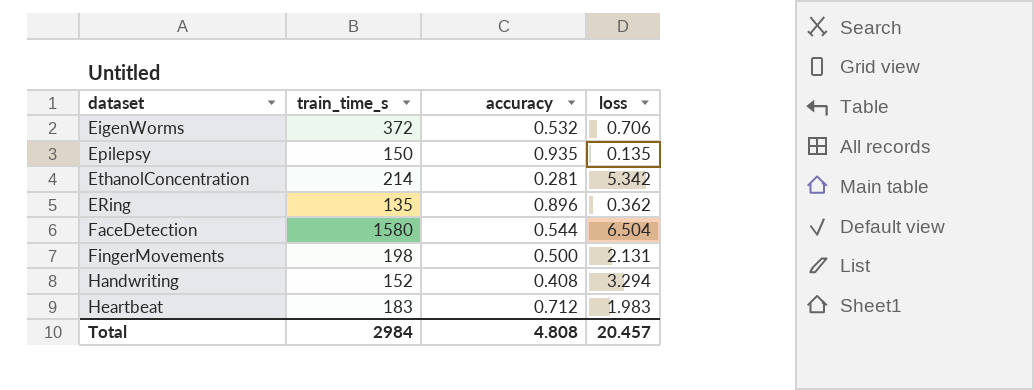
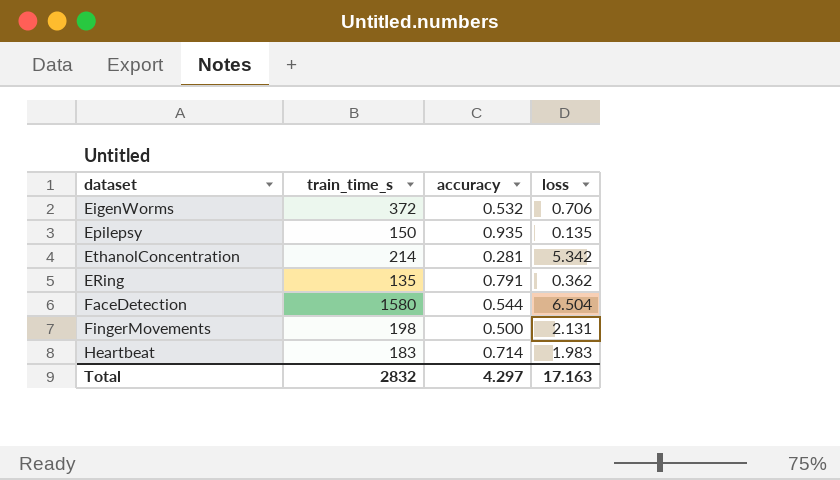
row Handwriting: 152 | 0.408 | 3.294 -> none
ERing | accuracy: 0.896 -> 0.791
Heartbeat | accuracy: 0.712 -> 0.714
Total | train_time_s: 2984 -> 2832
Total | accuracy: 4.808 -> 4.297
Total | loss: 20.457 -> 17.163

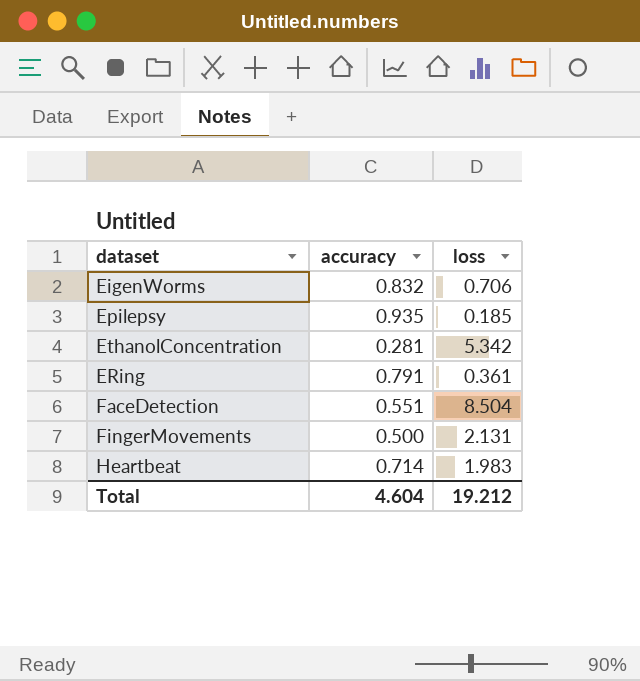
column train_time_s | position: 2 -> none
EigenWorms | accuracy: 0.532 -> 0.832
Epilepsy | loss: 0.135 -> 0.185
ERing | loss: 0.362 -> 0.361
FaceDetection | accuracy: 0.544 -> 0.551
FaceDetection | loss: 6.504 -> 8.504
Total | accuracy: 4.297 -> 4.604
Total | loss: 17.163 -> 19.212

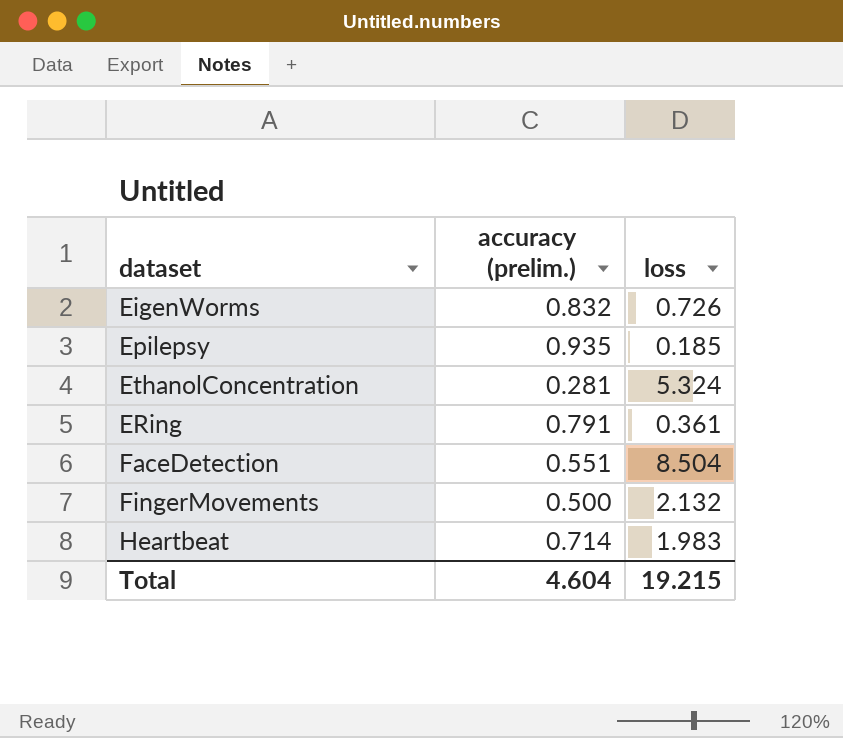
column name: accuracy -> accuracy (prelim.)
EigenWorms | loss: 0.706 -> 0.726
EthanolConcentration | loss: 5.342 -> 5.324
FingerMovements | loss: 2.131 -> 2.132
Total | loss: 19.212 -> 19.215

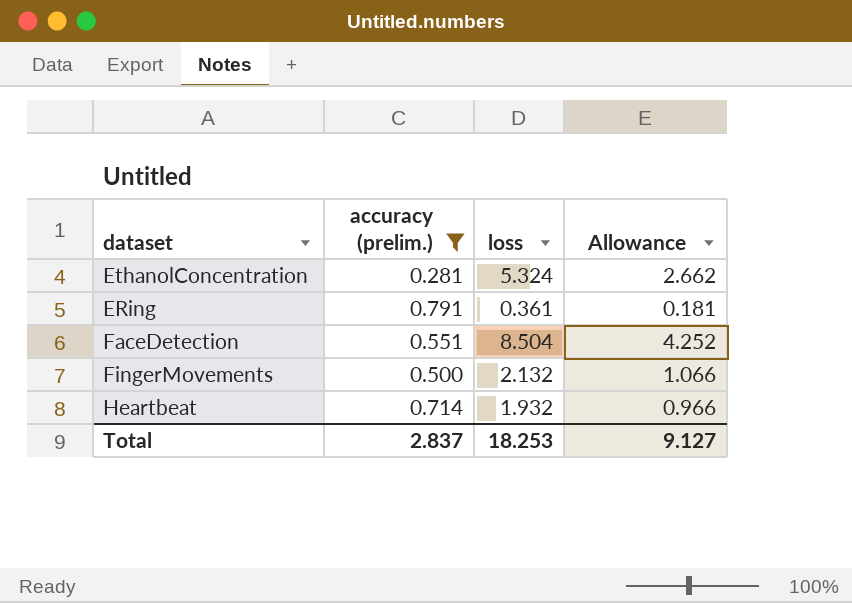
filter: none -> accuracy (prelim.) <= 0.791
column Allowance | formula: none -> [loss] * 0.5
Heartbeat | loss: 1.983 -> 1.932
Total | accuracy (prelim.): 4.604 -> 2.837
Total | loss: 19.215 -> 18.253

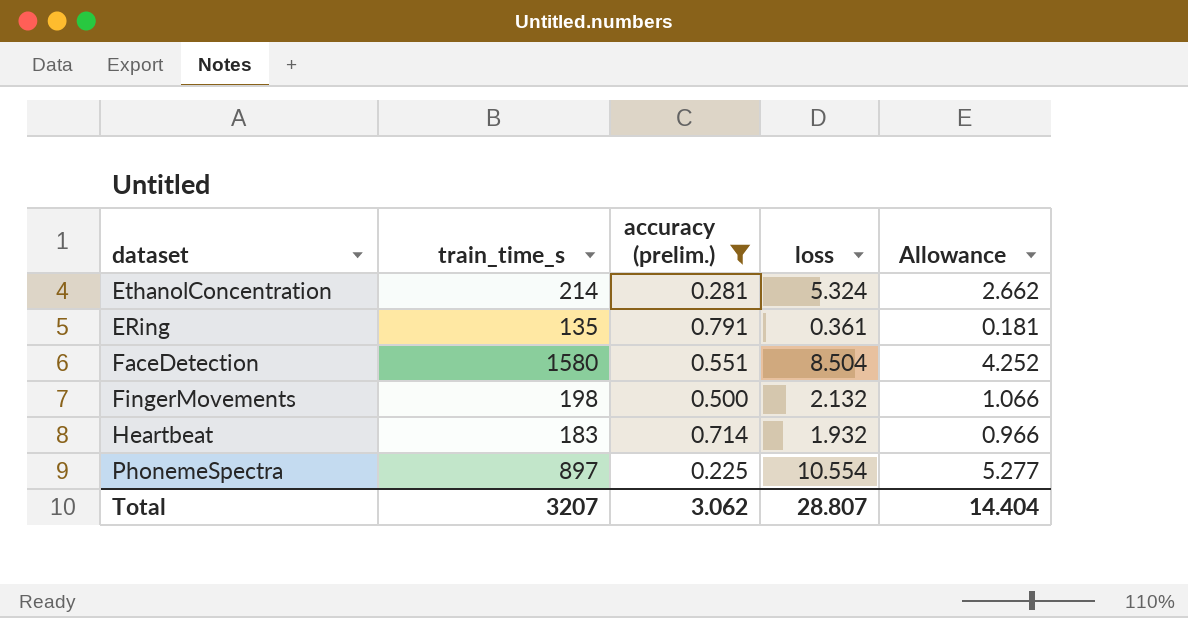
column train_time_s | position: none -> 2
row PhonemeSpectra: none -> 897 | 0.225 | 10.554 | 5.277
Total | accuracy (prelim.): 2.837 -> 3.062
Total | loss: 18.253 -> 28.807
Total | Allowance: 9.127 -> 14.404

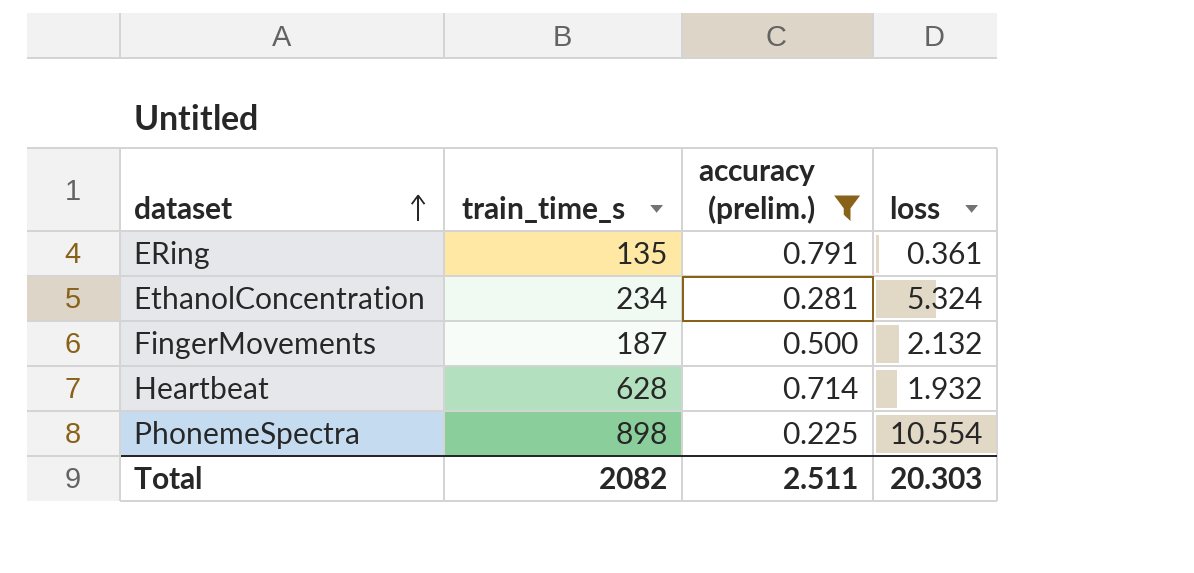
row order: none -> dataset ascending
column Allowance | formula: [loss] * 0.5 -> none
row FaceDetection: 1580 | 0.551 | 8.504 | 4.252 -> none
EthanolConcentration | train_time_s: 214 -> 234
FingerMovements | train_time_s: 198 -> 187
Heartbeat | train_time_s: 183 -> 628
PhonemeSpectra | train_time_s: 897 -> 898
Total | train_time_s: 3207 -> 2082
Total | accuracy (prelim.): 3.062 -> 2.511
Total | loss: 28.807 -> 20.303

